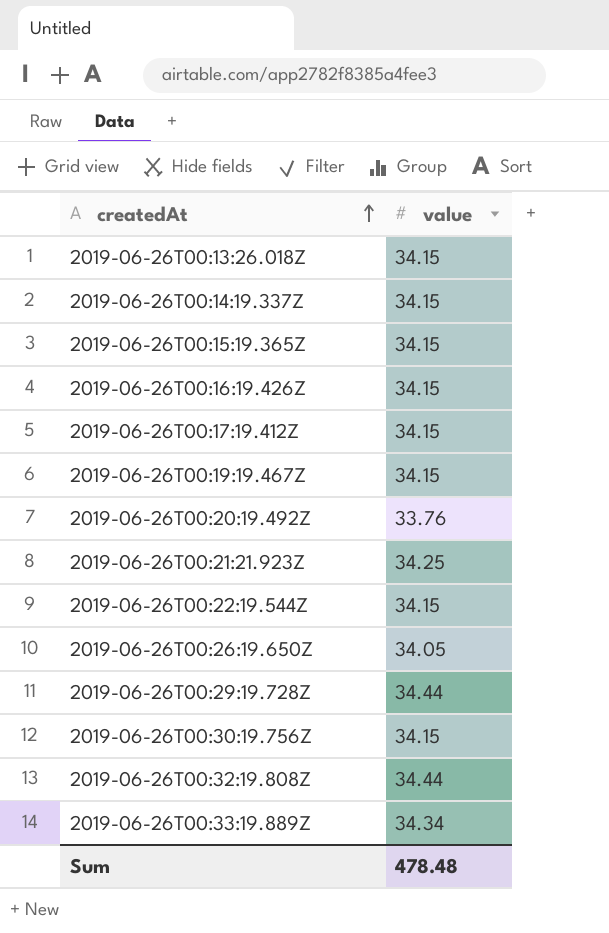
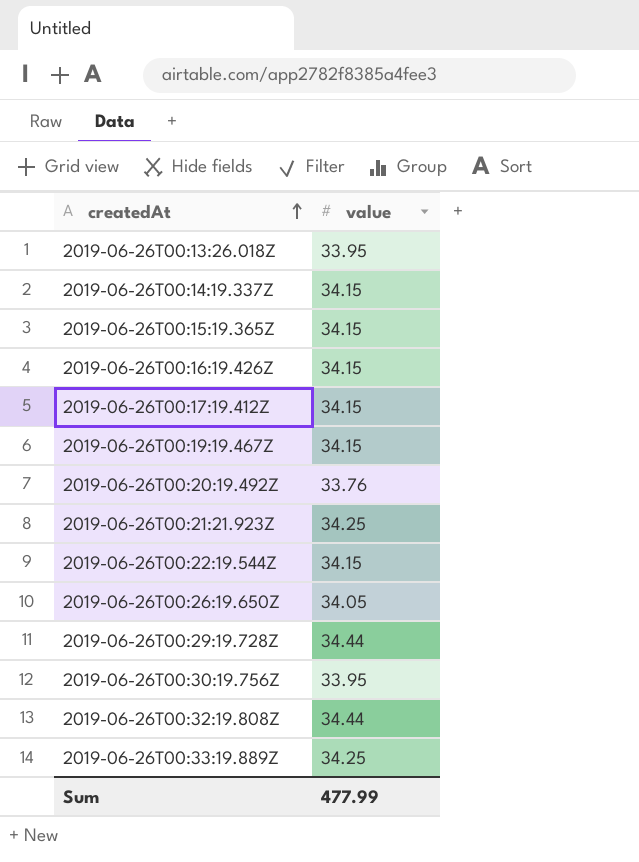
2019-06-26T00:13:26.018Z | value: 34.15 -> 33.95
2019-06-26T00:30:19.756Z | value: 34.15 -> 33.95
2019-06-26T00:33:19.889Z | value: 34.34 -> 34.25
Sum | value: 478.48 -> 477.99

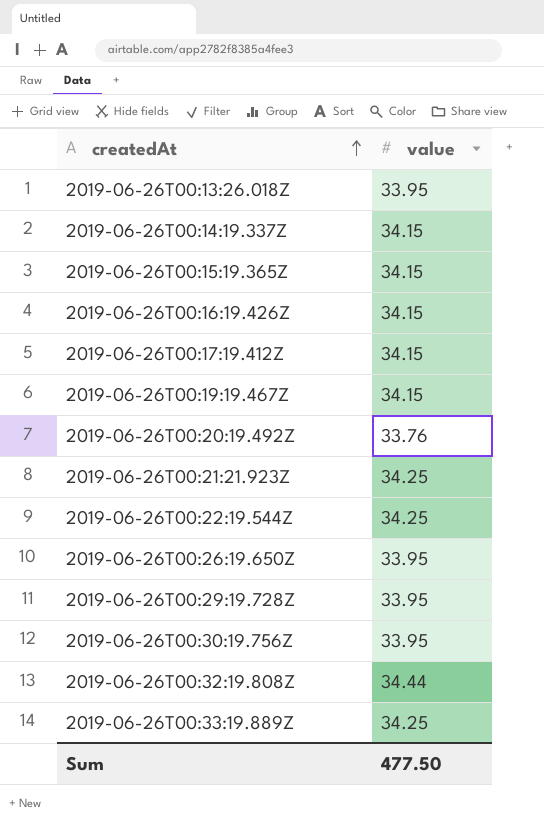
2019-06-26T00:22:19.544Z | value: 34.15 -> 34.25
2019-06-26T00:26:19.650Z | value: 34.05 -> 33.95
2019-06-26T00:29:19.728Z | value: 34.44 -> 33.95
Sum | value: 477.99 -> 477.50

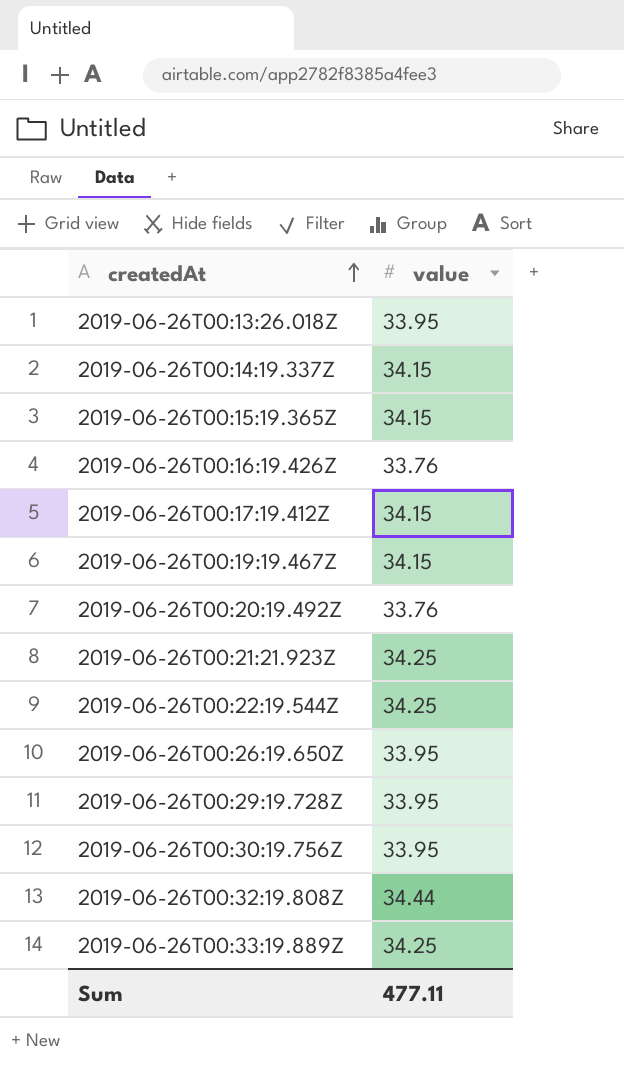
2019-06-26T00:16:19.426Z | value: 34.15 -> 33.76
Sum | value: 477.50 -> 477.11

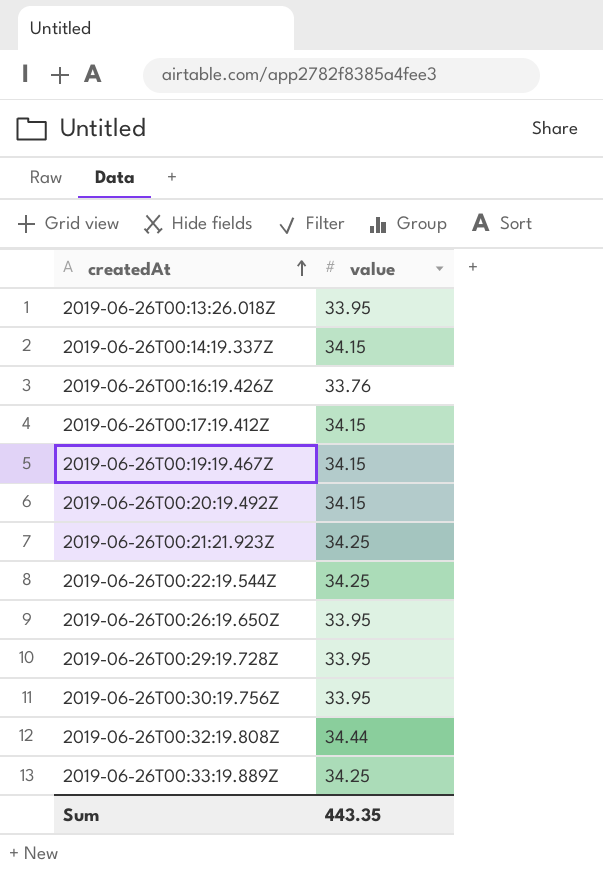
row 2019-06-26T00:15:19.365Z: 34.15 -> none
2019-06-26T00:20:19.492Z | value: 33.76 -> 34.15
Sum | value: 477.11 -> 443.35

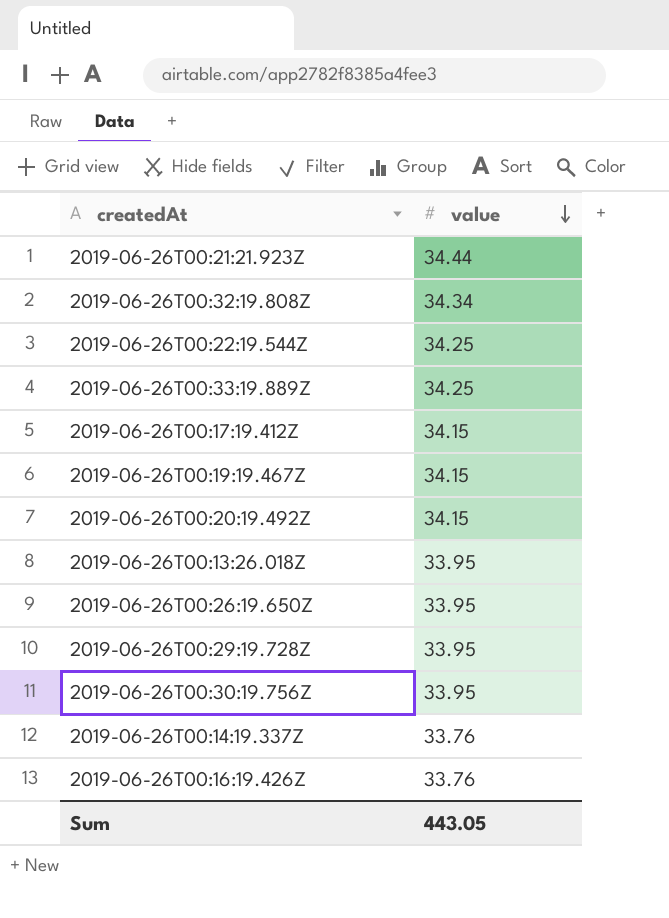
row order: createdAt ascending -> value descending
2019-06-26T00:21:21.923Z | value: 34.25 -> 34.44
2019-06-26T00:32:19.808Z | value: 34.44 -> 34.34
2019-06-26T00:14:19.337Z | value: 34.15 -> 33.76
Sum | value: 443.35 -> 443.05

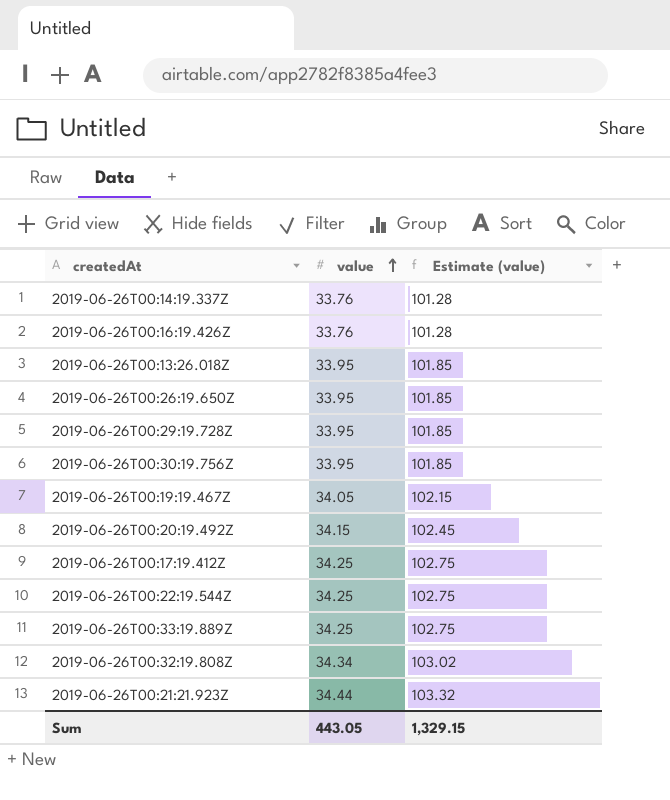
row order: value descending -> value ascending
column Estimate (value) | formula: none -> [value] * 3
2019-06-26T00:19:19.467Z | value: 34.15 -> 34.05
2019-06-26T00:17:19.412Z | value: 34.15 -> 34.25

